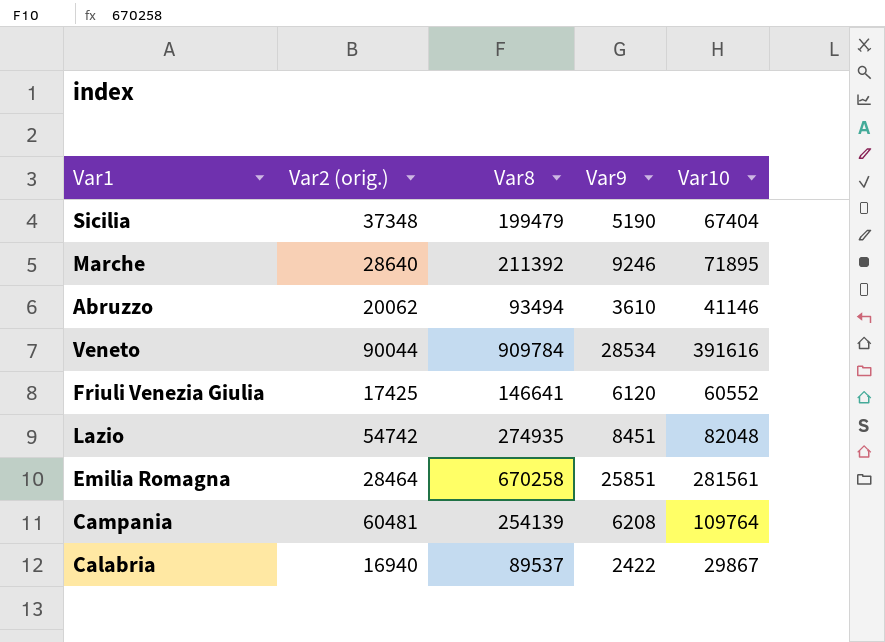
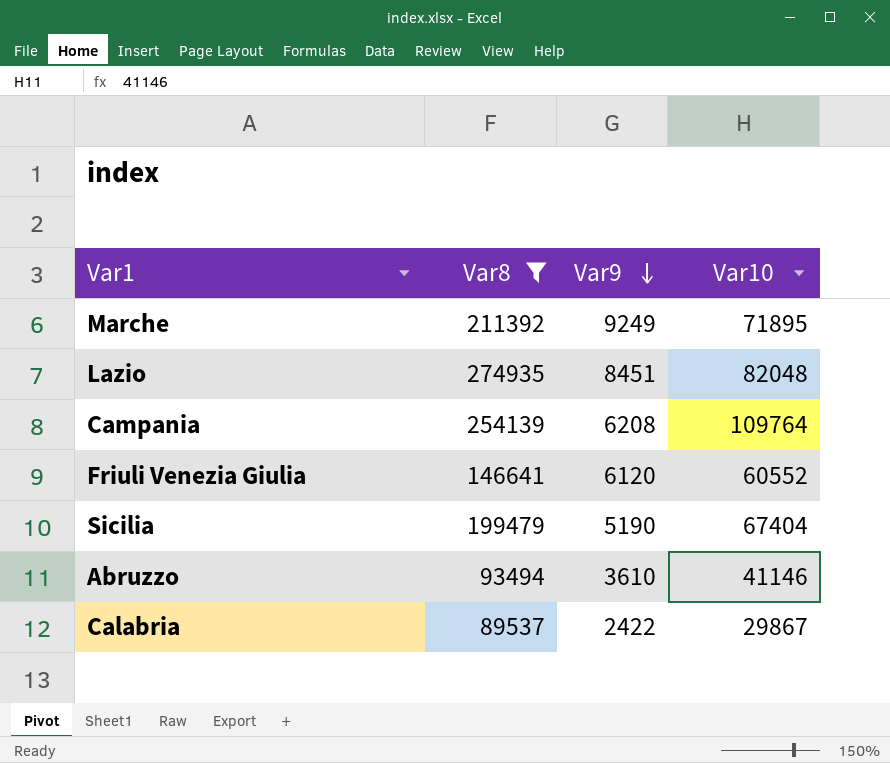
filter: none -> Var8 <= 274935
row order: none -> Var9 descending
column Var2 (orig.) | position: 2 -> none
Marche | Var9: 9246 -> 9249

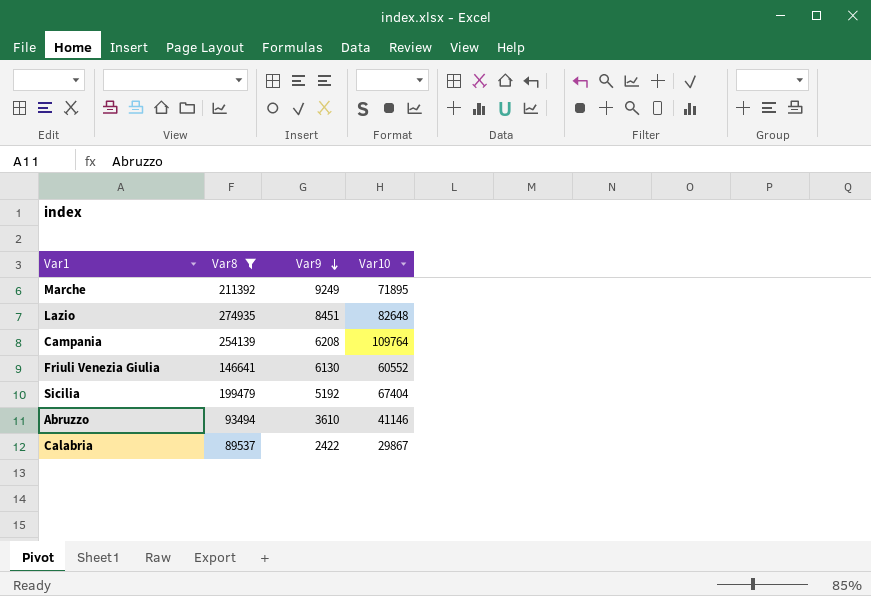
Lazio | Var10: 82048 -> 82648
Friuli Venezia Giulia | Var9: 6120 -> 6130
Sicilia | Var9: 5190 -> 5192

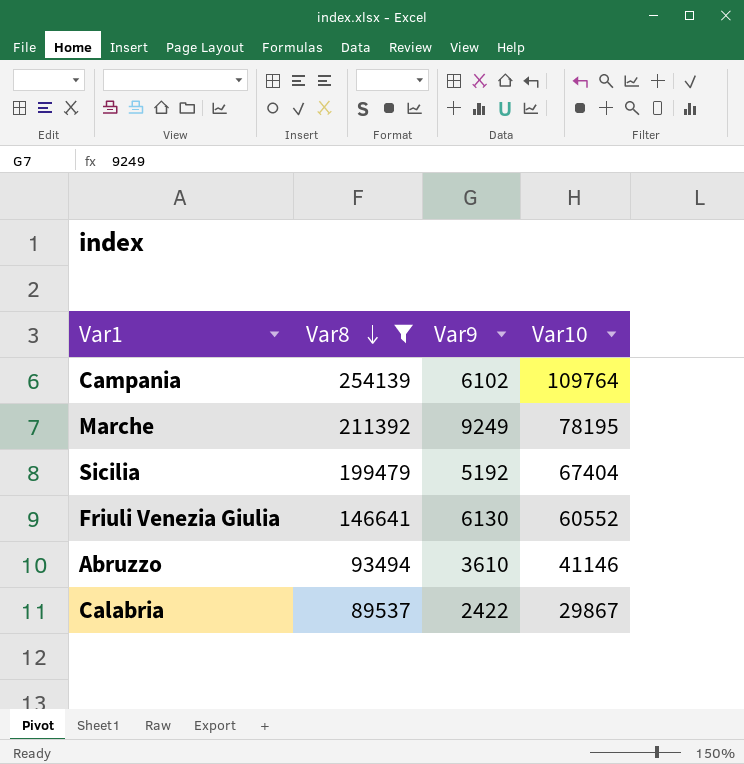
row order: Var9 descending -> Var8 descending
row Lazio: 274935 | 8451 | 82648 -> none
Campania | Var9: 6208 -> 6102
Marche | Var10: 71895 -> 78195

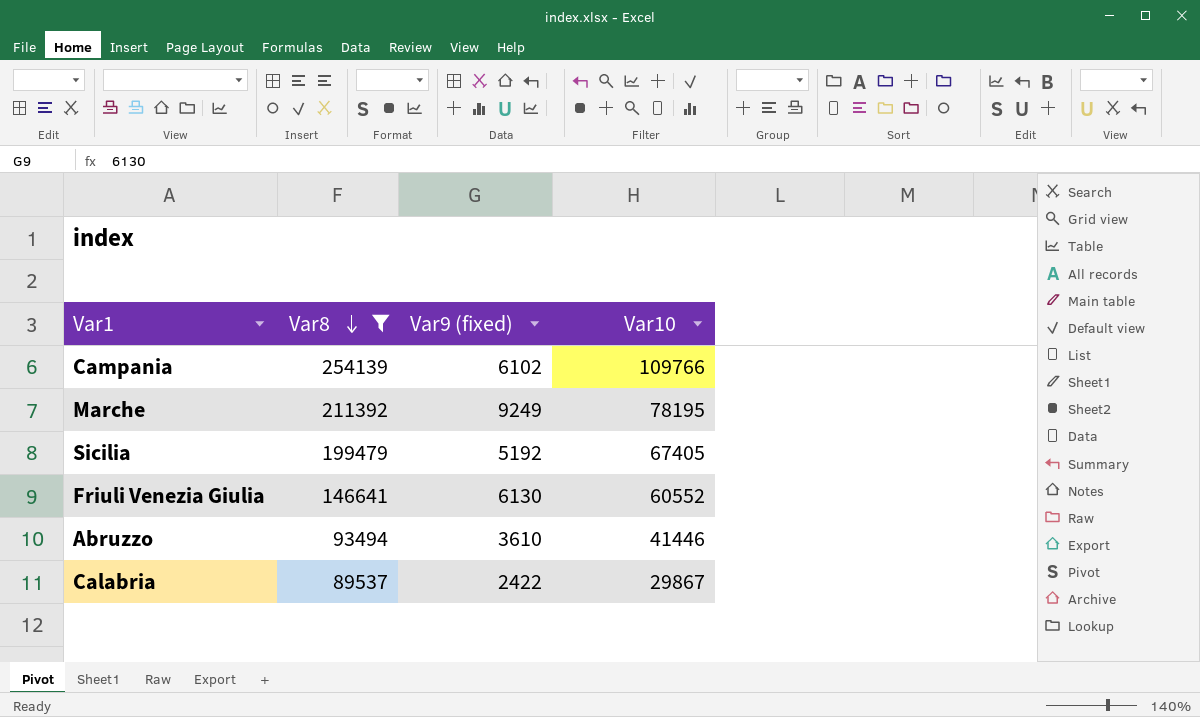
column name: Var9 -> Var9 (fixed)
Campania | Var10: 109764 -> 109766
Sicilia | Var10: 67404 -> 67405
Abruzzo | Var10: 41146 -> 41446

